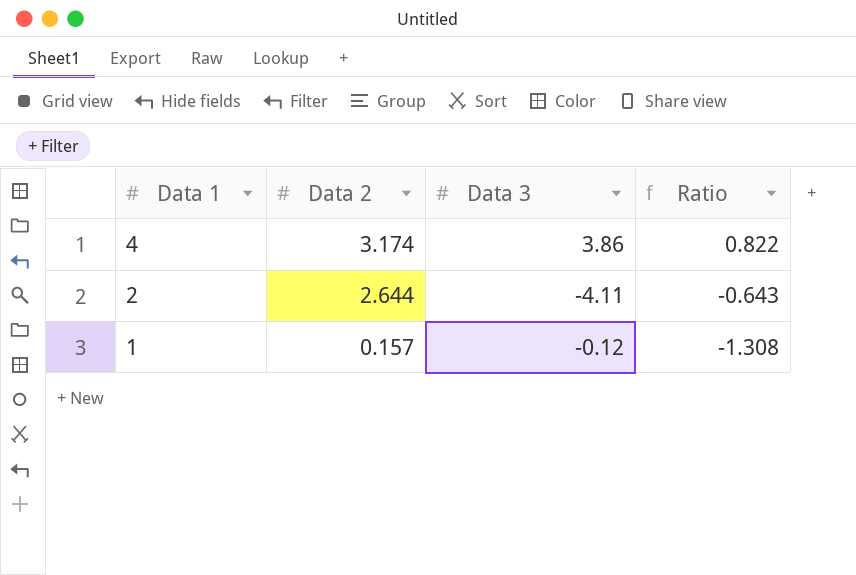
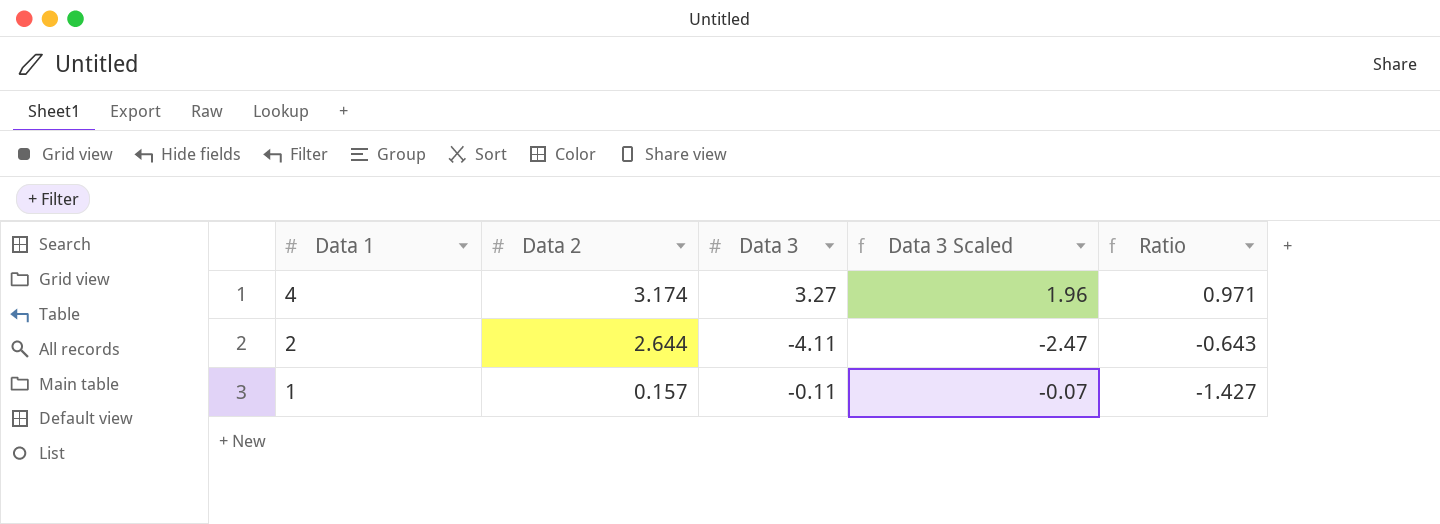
column Data 3 Scaled | formula: none -> [Data 3] * 0.6
4 | Data 3: 3.86 -> 3.27
4 | Ratio: 0.822 -> 0.971
1 | Data 3: -0.12 -> -0.11
1 | Ratio: -1.308 -> -1.427

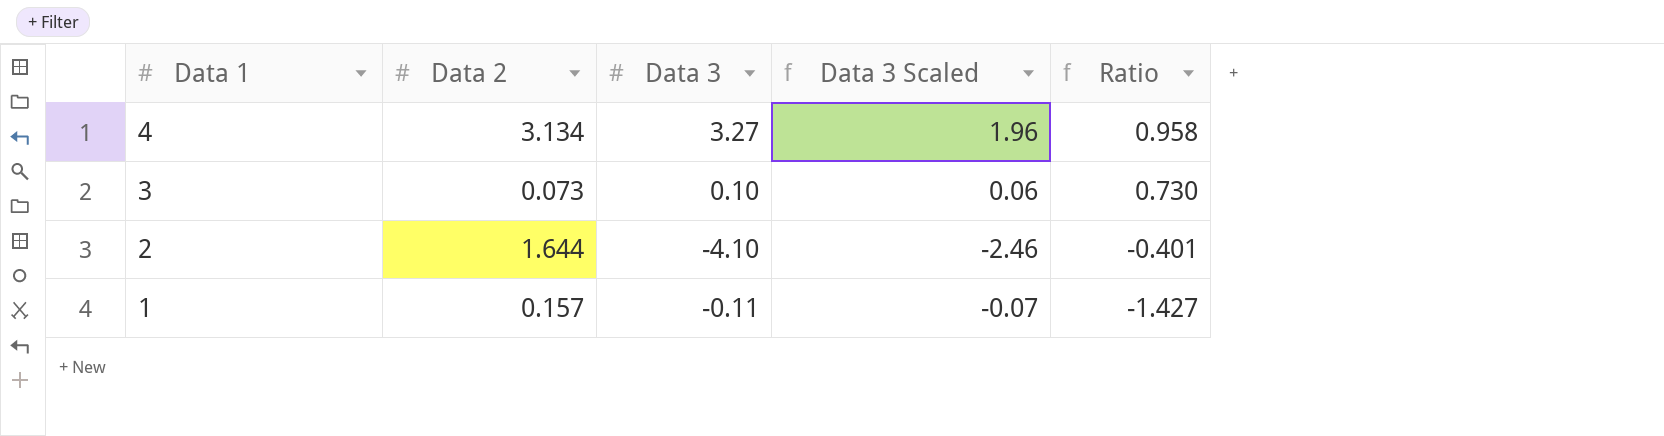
4 | Data 2: 3.174 -> 3.134
4 | Ratio: 0.971 -> 0.958
row 3: none -> 0.073 | 0.10 | 0.06 | 0.730
2 | Data 2: 2.644 -> 1.644
2 | Data 3: -4.11 -> -4.10
2 | Data 3 Scaled: -2.47 -> -2.46
2 | Ratio: -0.643 -> -0.401

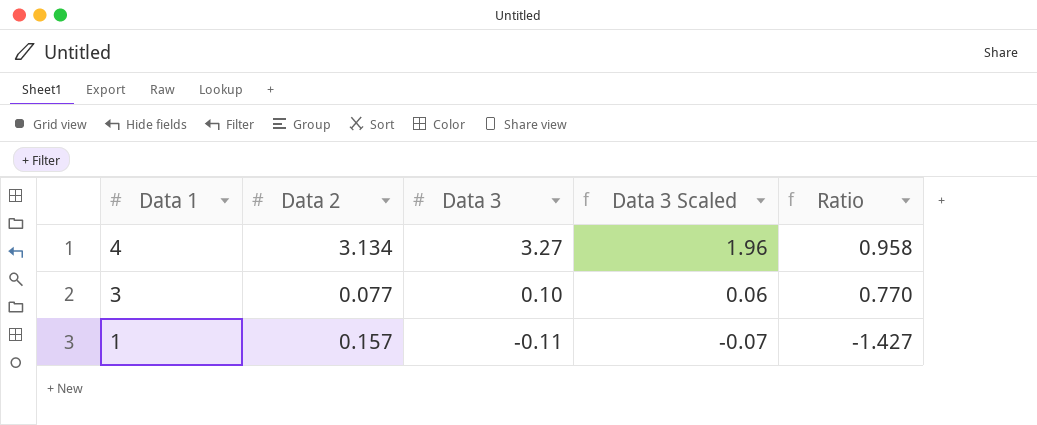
row 2: 1.644 | -4.10 | -2.46 | -0.401 -> none
3 | Data 2: 0.073 -> 0.077
3 | Ratio: 0.730 -> 0.770

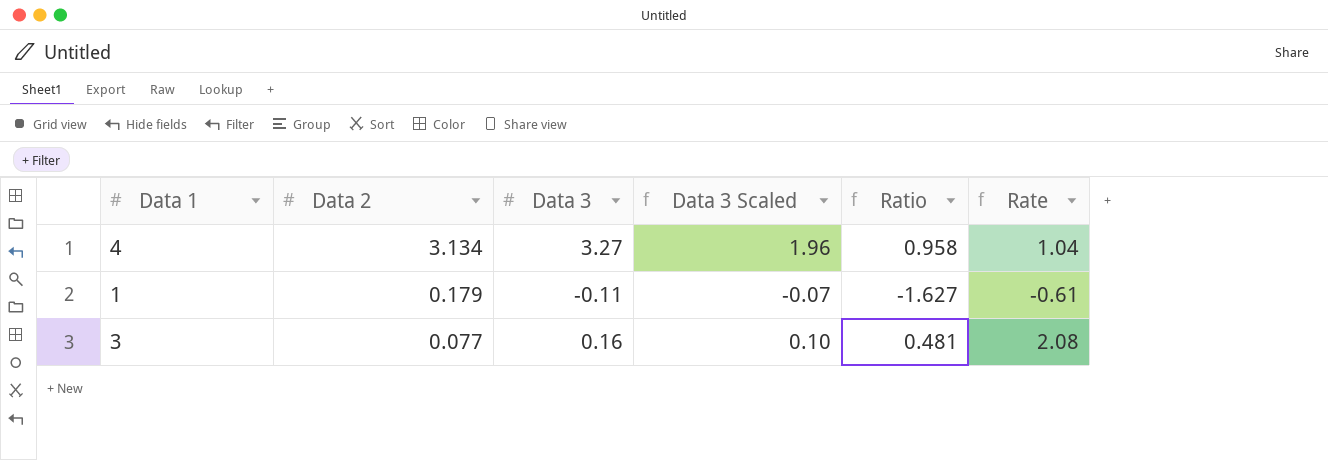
row order: Data 1 descending -> Data 2 descending
column Rate | formula: none -> [Data 3] / [Data 2]
1 | Data 2: 0.157 -> 0.179
1 | Ratio: -1.427 -> -1.627
3 | Data 3: 0.10 -> 0.16
3 | Data 3 Scaled: 0.06 -> 0.10
3 | Ratio: 0.770 -> 0.481

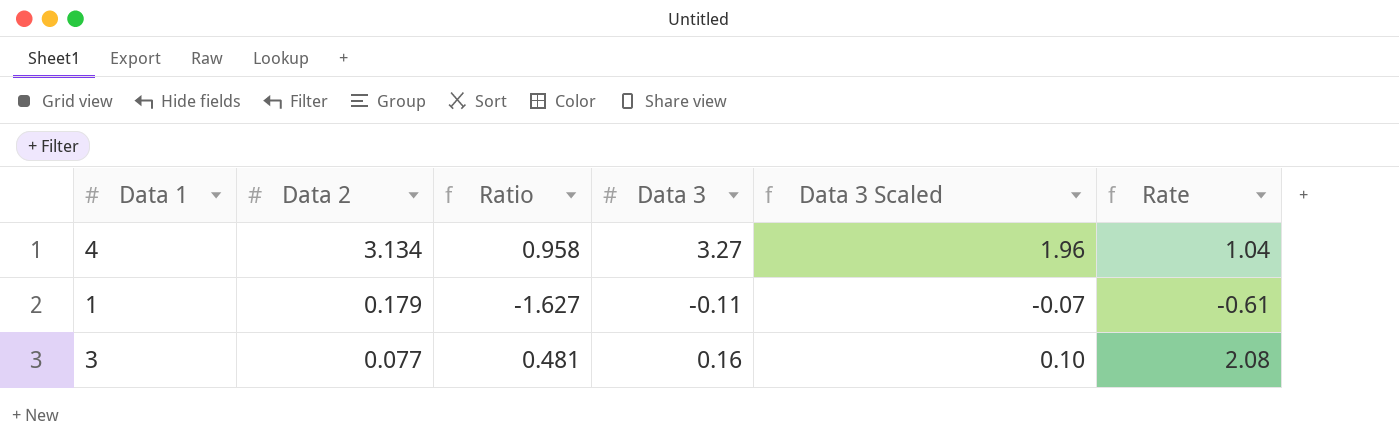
column Ratio | position: 5 -> 3

